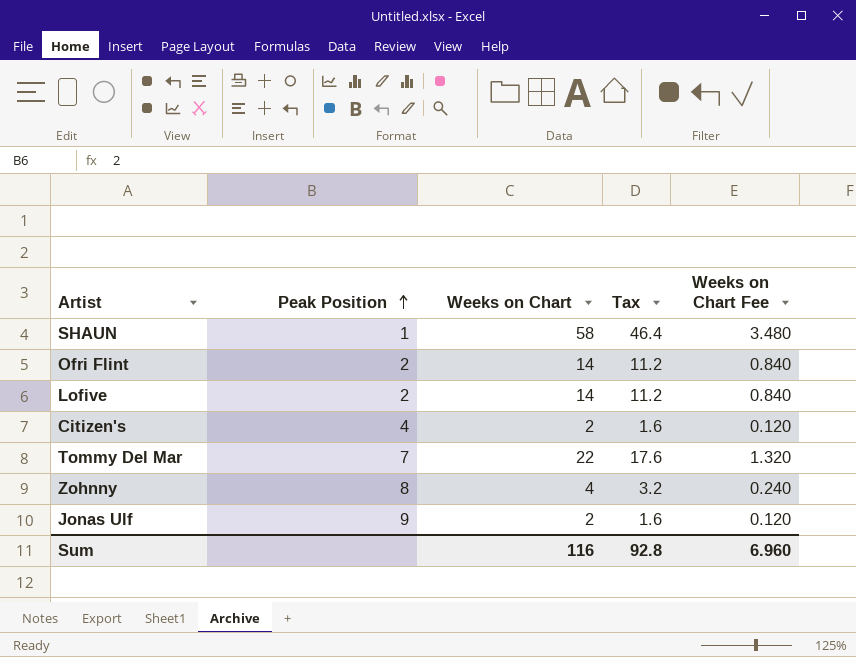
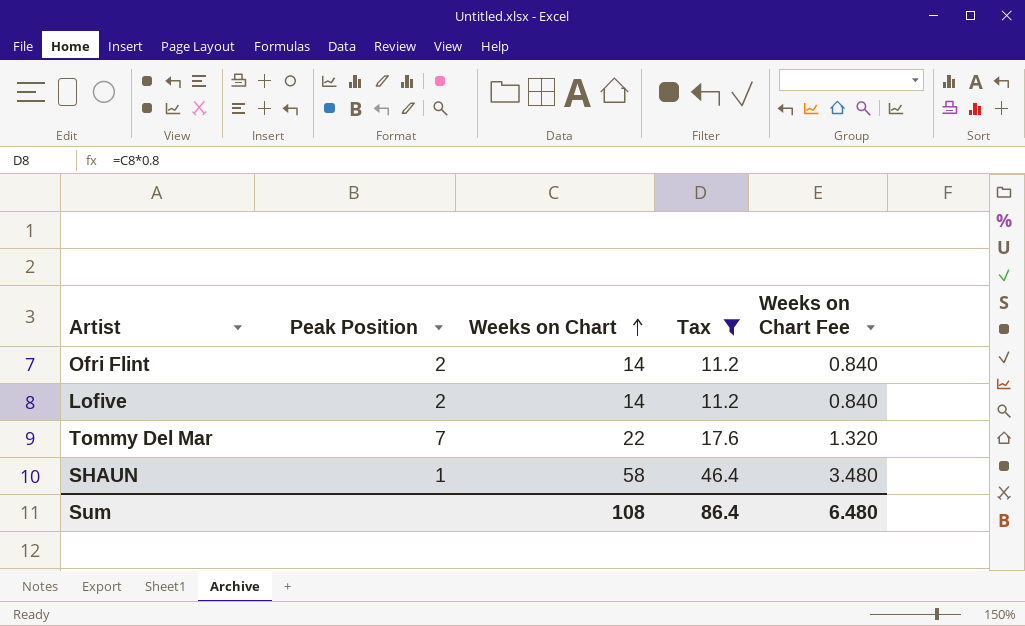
filter: none -> Tax >= 11.2
row order: Peak Position ascending -> Weeks on Chart ascending
Sum | Weeks on Chart: 116 -> 108
Sum | Tax: 92.8 -> 86.4
Sum | Weeks on Chart Fee: 6.960 -> 6.480

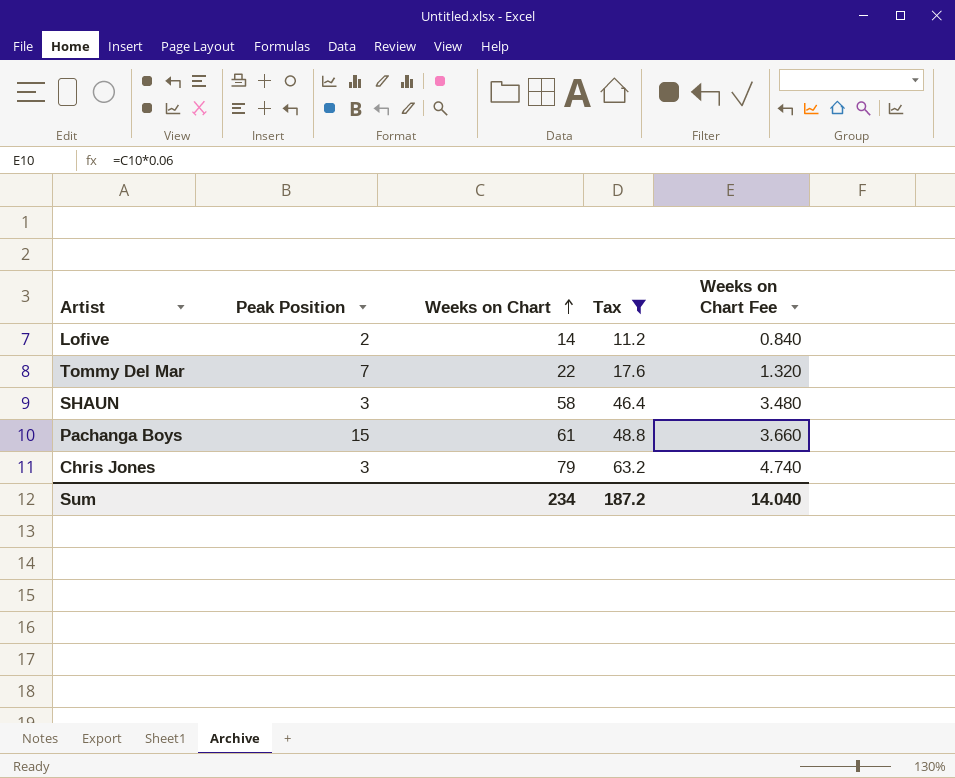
row Ofri Flint: 2 | 14 | 11.2 | 0.840 -> none
SHAUN | Peak Position: 1 -> 3
row Pachanga Boys: none -> 15 | 61 | 48.8 | 3.660
row Chris Jones: none -> 3 | 79 | 63.2 | 4.740
Sum | Weeks on Chart: 108 -> 234
Sum | Tax: 86.4 -> 187.2
Sum | Weeks on Chart Fee: 6.480 -> 14.040

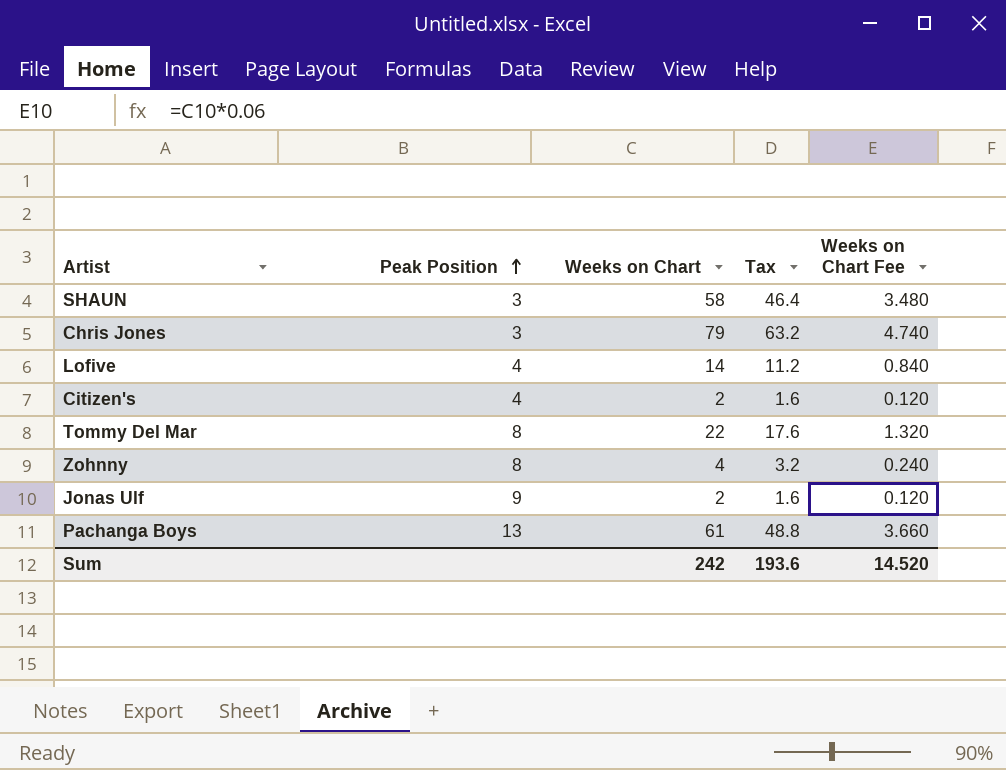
filter: Tax >= 11.2 -> none
row order: Weeks on Chart ascending -> Peak Position ascending
Lofive | Peak Position: 2 -> 4
Tommy Del Mar | Peak Position: 7 -> 8
Pachanga Boys | Peak Position: 15 -> 13
Sum | Weeks on Chart: 234 -> 242
Sum | Tax: 187.2 -> 193.6
Sum | Weeks on Chart Fee: 14.040 -> 14.520

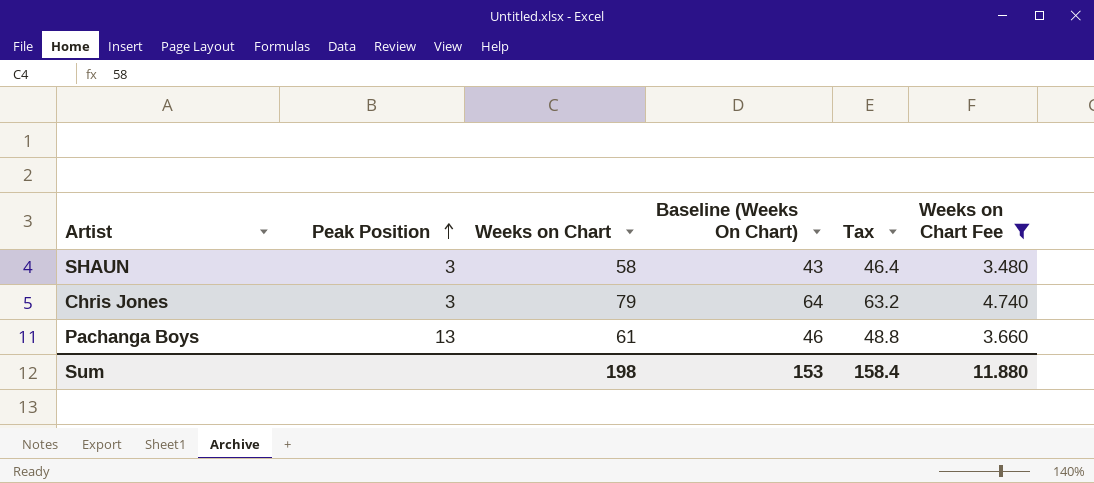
filter: none -> Weeks on Chart Fee >= 3.480
column Baseline (Weeks On Chart) | formula: none -> [Weeks on Chart] - 15
Sum | Weeks on Chart: 242 -> 198
Sum | Tax: 193.6 -> 158.4
Sum | Weeks on Chart Fee: 14.520 -> 11.880

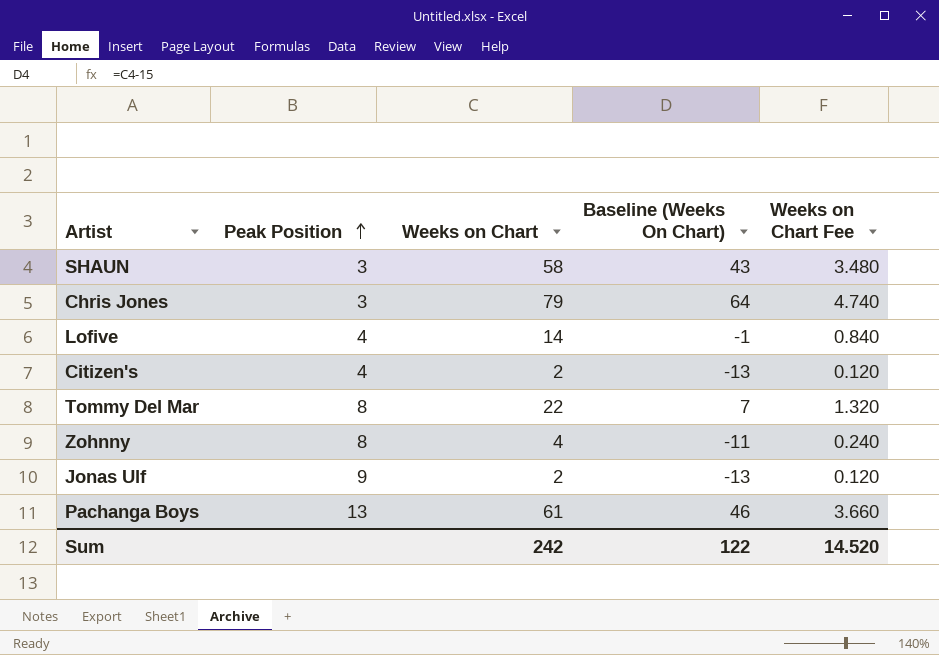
filter: Weeks on Chart Fee >= 3.480 -> none
column Tax | formula: [Weeks on Chart] * 0.8 -> none
Sum | Weeks on Chart: 198 -> 242
Sum | Baseline (Weeks On Chart): 153 -> 122
Sum | Weeks on Chart Fee: 11.880 -> 14.520

